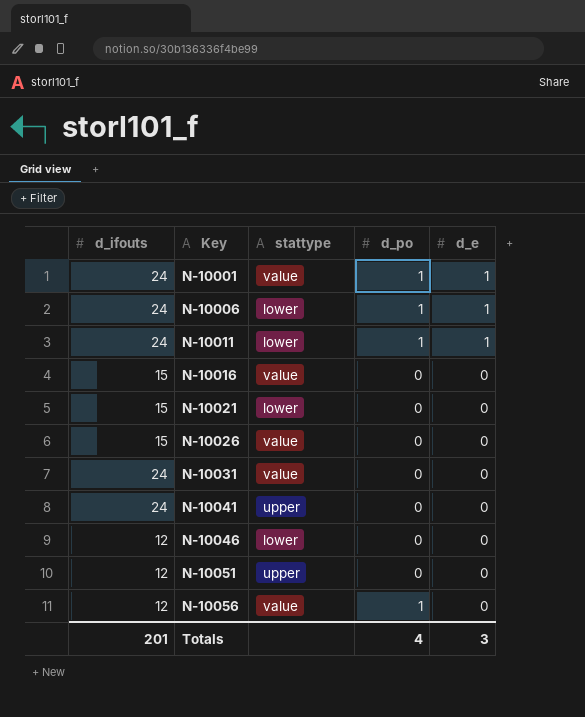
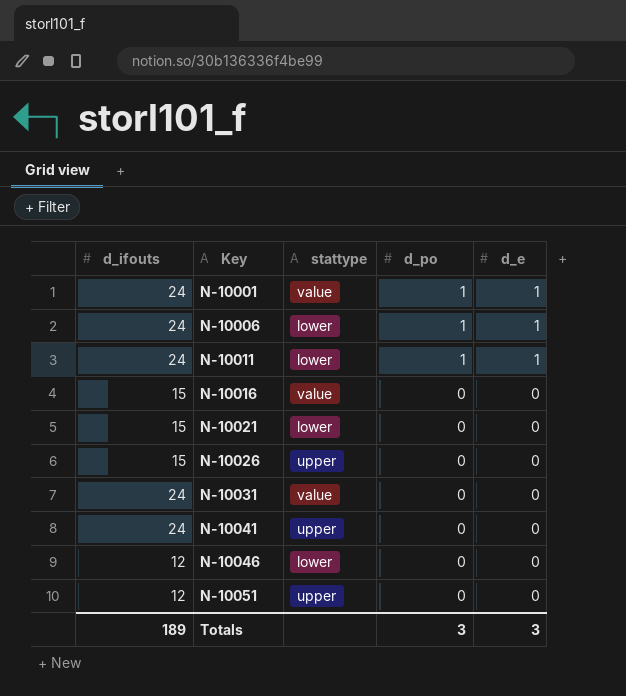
row N-10056: 12 | value | 1 | 0 -> none
N-10026 | stattype: value -> upper
Totals | d_ifouts: 201 -> 189
Totals | d_po: 4 -> 3

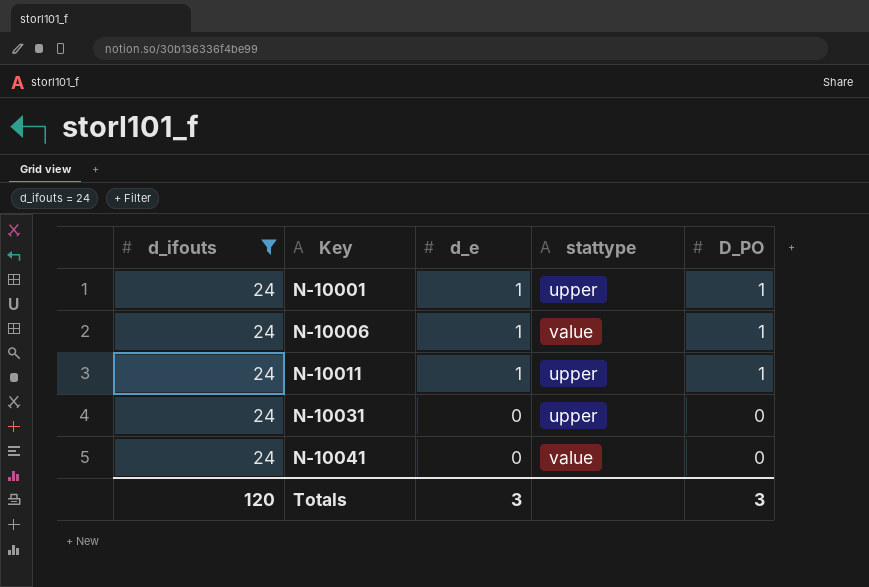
filter: none -> d_ifouts = 24
column d_e | position: 5 -> 3
column name: d_po -> D_PO
N-10001 | stattype: value -> upper
N-10006 | stattype: lower -> value
N-10011 | stattype: lower -> upper
N-10031 | stattype: value -> upper
N-10041 | stattype: upper -> value
Totals | d_ifouts: 189 -> 120

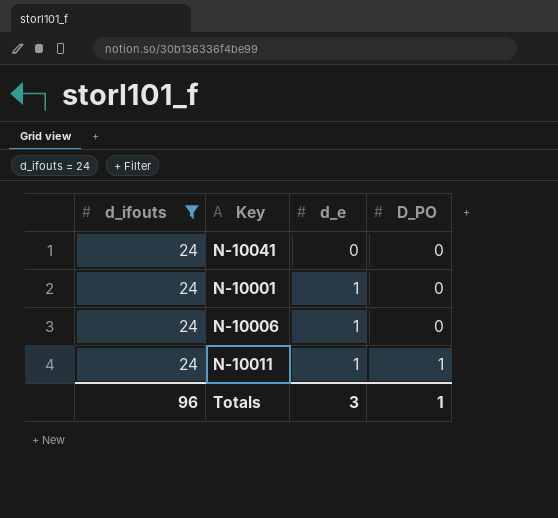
row order: Key ascending -> d_e ascending
column stattype | position: 4 -> none
row N-10031: 24 | 0 | upper | 0 -> none
N-10001 | D_PO: 1 -> 0
N-10006 | D_PO: 1 -> 0
Totals | d_ifouts: 120 -> 96
Totals | D_PO: 3 -> 1

